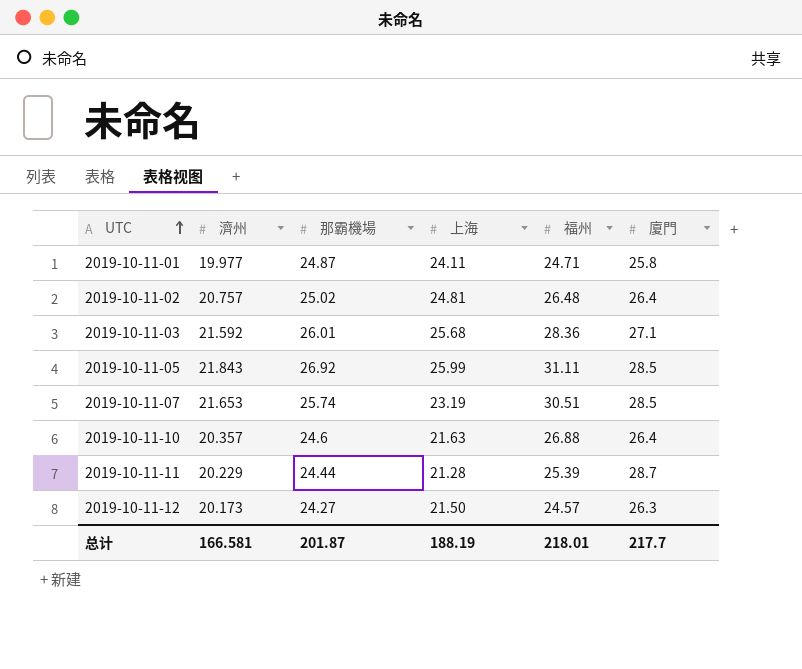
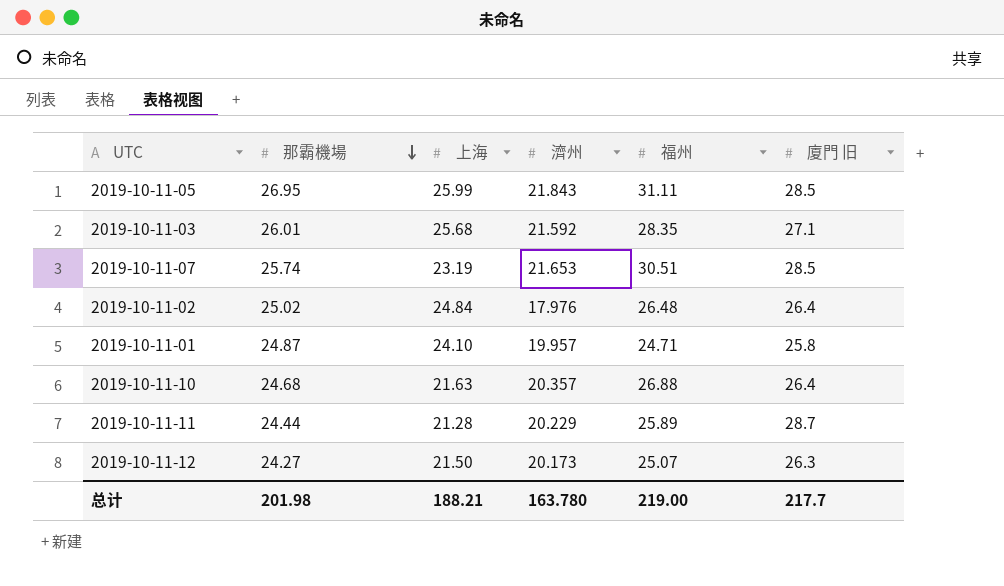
row order: UTC ascending -> 那霸機場 descending
column 濟州 | position: 2 -> 4
column name: 廈門 -> 廈門 旧
2019-10-11-05 | 那霸機場: 26.92 -> 26.95
2019-10-11-03 | 福州: 28.36 -> 28.35
2019-10-11-02 | 上海: 24.81 -> 24.84
2019-10-11-02 | 濟州: 20.757 -> 17.976
2019-10-11-01 | 上海: 24.11 -> 24.10
2019-10-11-01 | 濟州: 19.977 -> 19.957
2019-10-11-10 | 那霸機場: 24.6 -> 24.68
2019-10-11-11 | 福州: 25.39 -> 25.89
2019-10-11-12 | 福州: 24.57 -> 25.07
总计 | 那霸機場: 201.87 -> 201.98
总计 | 上海: 188.19 -> 188.21
总计 | 濟州: 166.581 -> 163.780
总计 | 福州: 218.01 -> 219.00

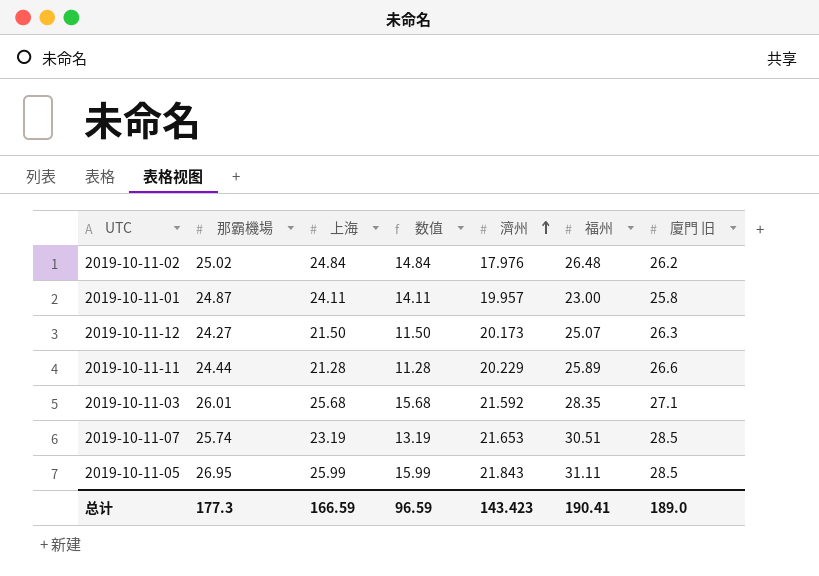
row order: 那霸機場 descending -> 濟州 ascending
column 数值 | formula: none -> [上海] - 10
row 2019-10-11-10: 24.68 | 21.63 | 20.357 | 26.88 | 26.4 -> none
2019-10-11-02 | 廈門 旧: 26.4 -> 26.2
2019-10-11-01 | 上海: 24.10 -> 24.11
2019-10-11-01 | 福州: 24.71 -> 23.00
2019-10-11-11 | 廈門 旧: 28.7 -> 26.6
总计 | 那霸機場: 201.98 -> 177.3
总计 | 上海: 188.21 -> 166.59
总计 | 濟州: 163.780 -> 143.423
总计 | 福州: 219.00 -> 190.41
总计 | 廈門 旧: 217.7 -> 189.0

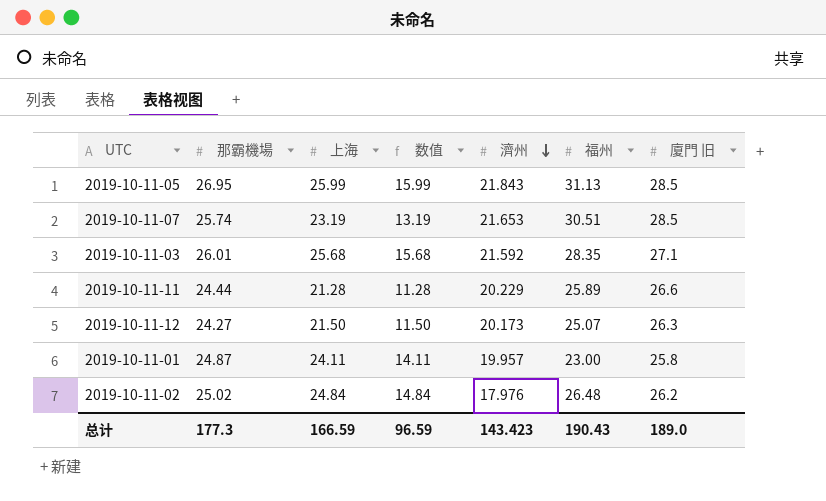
row order: 濟州 ascending -> 濟州 descending
2019-10-11-05 | 福州: 31.11 -> 31.13
总计 | 福州: 190.41 -> 190.43

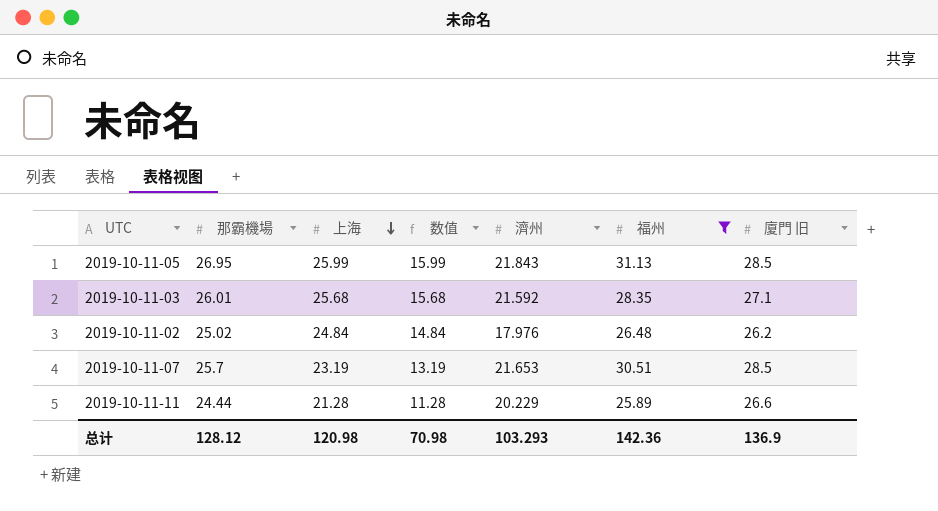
filter: none -> 福州 >= 25.89
row order: 濟州 descending -> 上海 descending
2019-10-11-07 | 那霸機場: 25.74 -> 25.7
总计 | 那霸機場: 177.3 -> 128.12
总计 | 上海: 166.59 -> 120.98
总计 | 数值: 96.59 -> 70.98
总计 | 濟州: 143.423 -> 103.293
总计 | 福州: 190.43 -> 142.36
总计 | 廈門 旧: 189.0 -> 136.9

